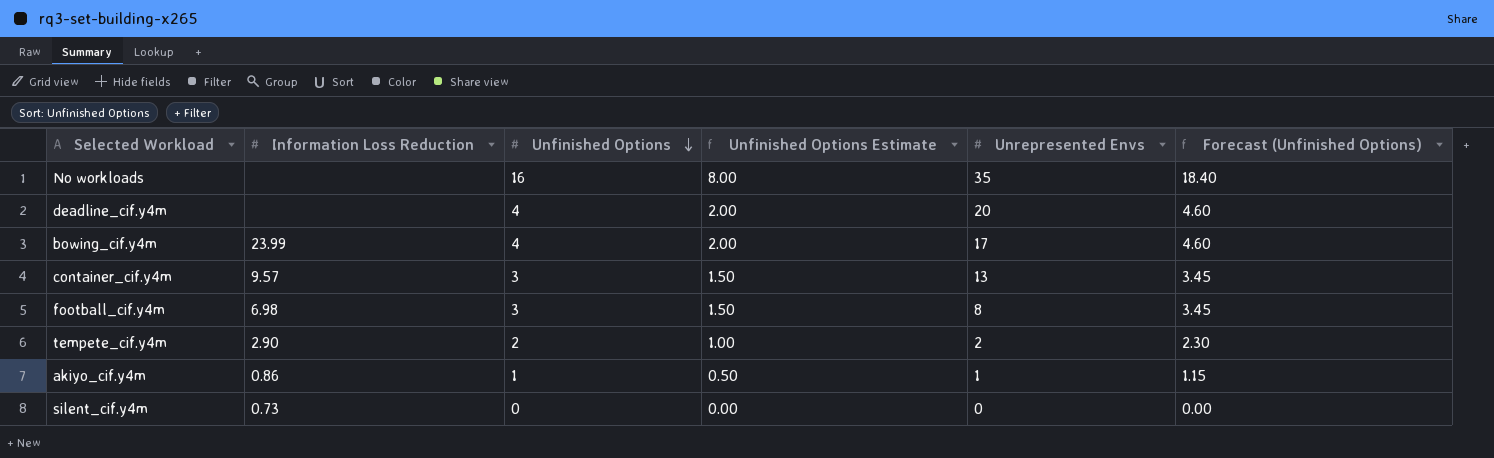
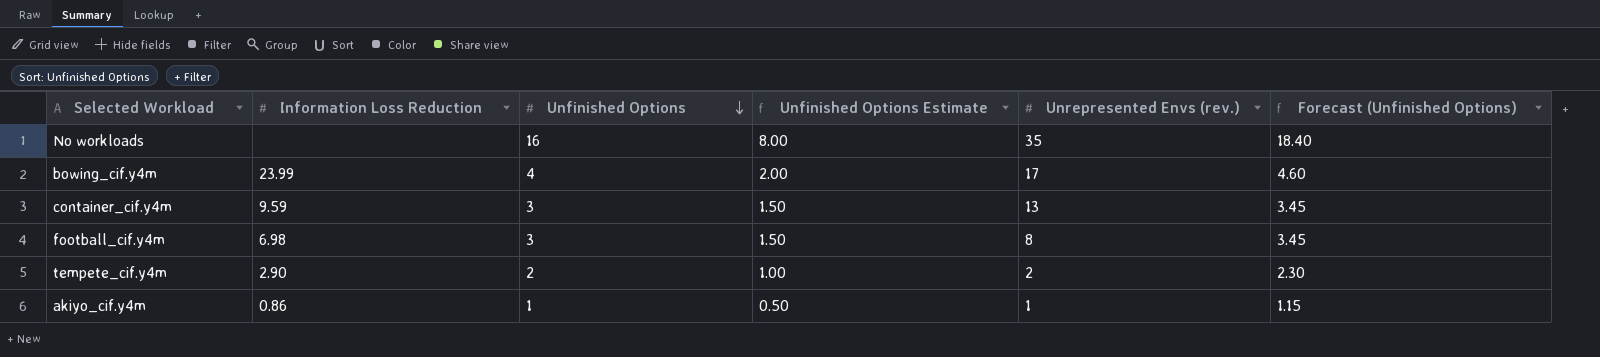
column name: Unrepresented Envs -> Unrepresented Envs (rev.)
row deadline_cif.y4m: none | 4 | 2.00 | 20 | 4.60 -> none
row silent_cif.y4m: 0.73 | 0 | 0.00 | 0 | 0.00 -> none
container_cif.y4m | Information Loss Reduction: 9.57 -> 9.59

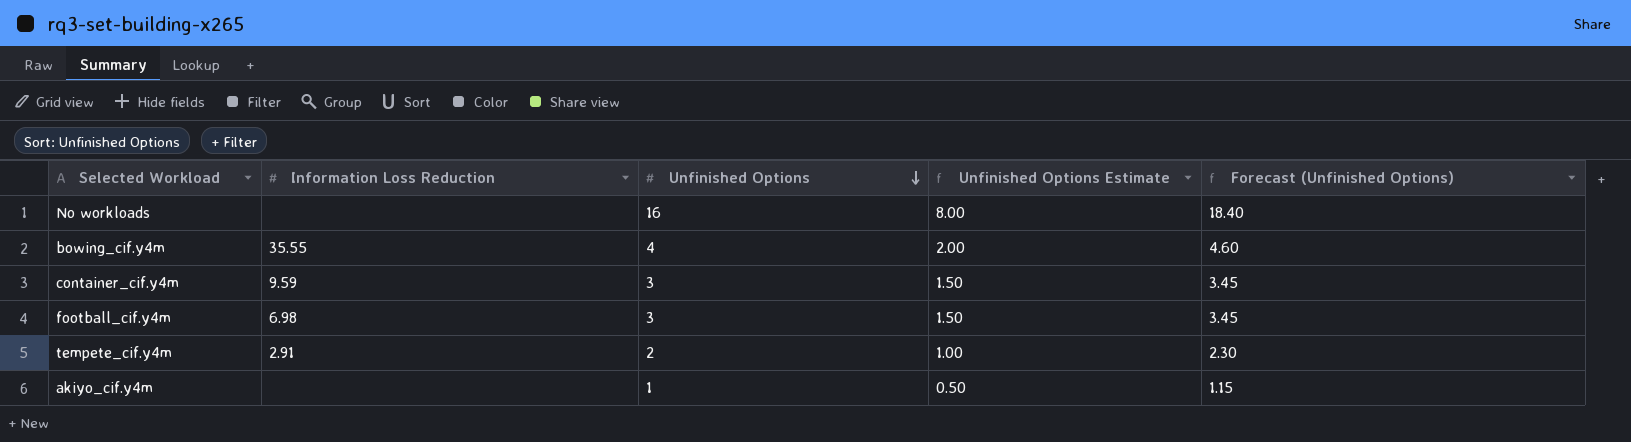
column Unrepresented Envs (rev.) | position: 5 -> none
bowing_cif.y4m | Information Loss Reduction: 23.99 -> 35.55
tempete_cif.y4m | Information Loss Reduction: 2.90 -> 2.91
akiyo_cif.y4m | Information Loss Reduction: 0.86 -> none

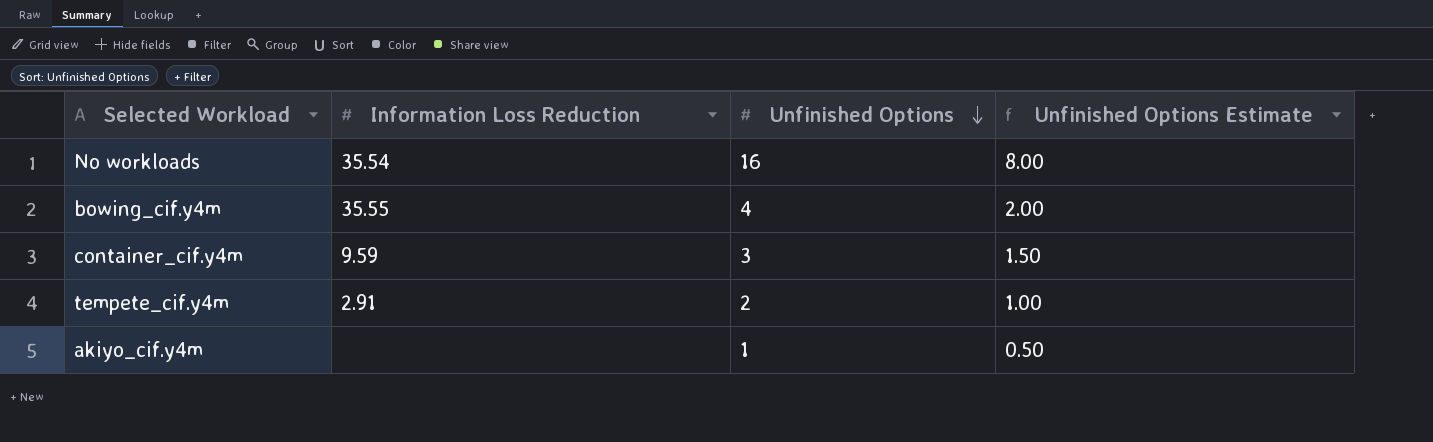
column Forecast (Unfinished Options) | formula: [Unfinished Options] * 1.15 -> none
row football_cif.y4m: 6.98 | 3 | 1.50 | 3.45 -> none
No workloads | Information Loss Reduction: none -> 35.54

